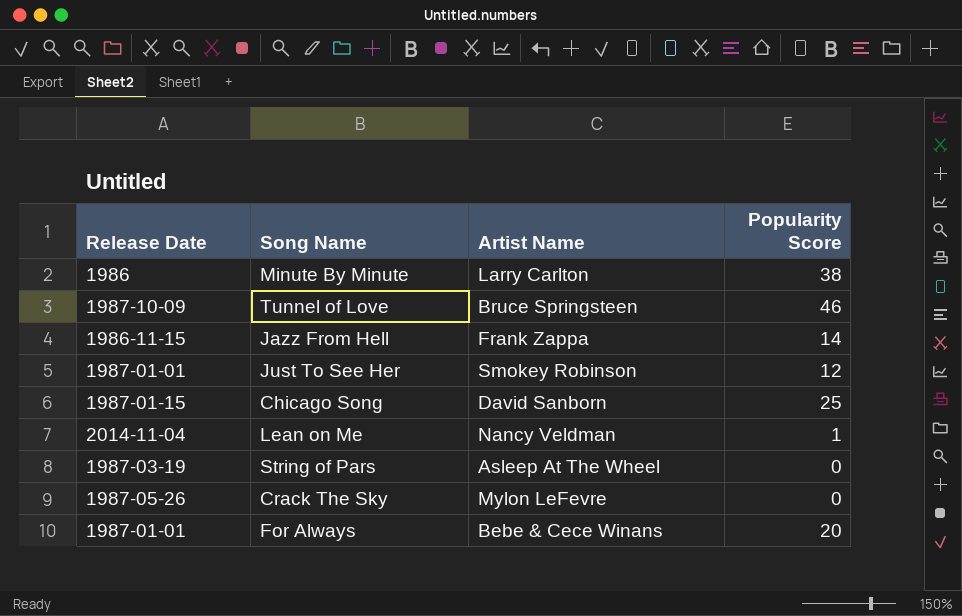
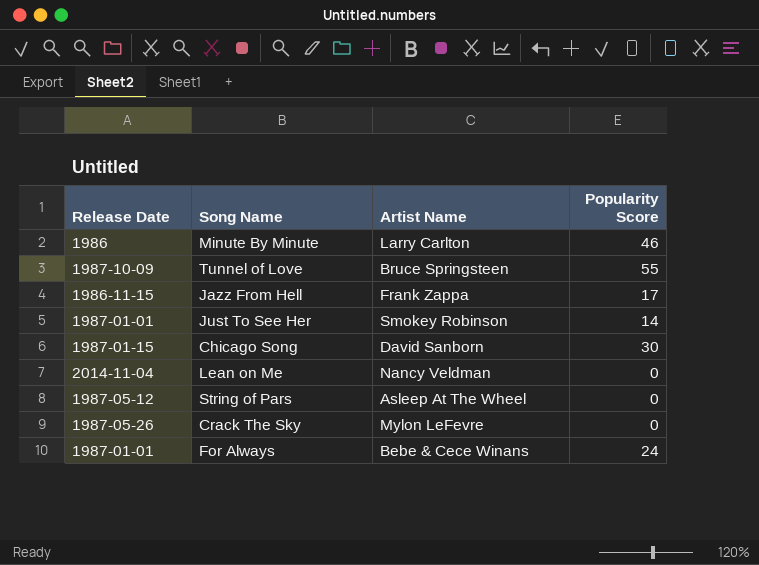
Minute By Minute | Popularity Score: 38 -> 46
Tunnel of Love | Popularity Score: 46 -> 55
Jazz From Hell | Popularity Score: 14 -> 17
Just To See Her | Popularity Score: 12 -> 14
Chicago Song | Popularity Score: 25 -> 30
Lean on Me | Popularity Score: 1 -> 0
String of Pars | Release Date: 1987-03-19 -> 1987-05-12
For Always | Popularity Score: 20 -> 24

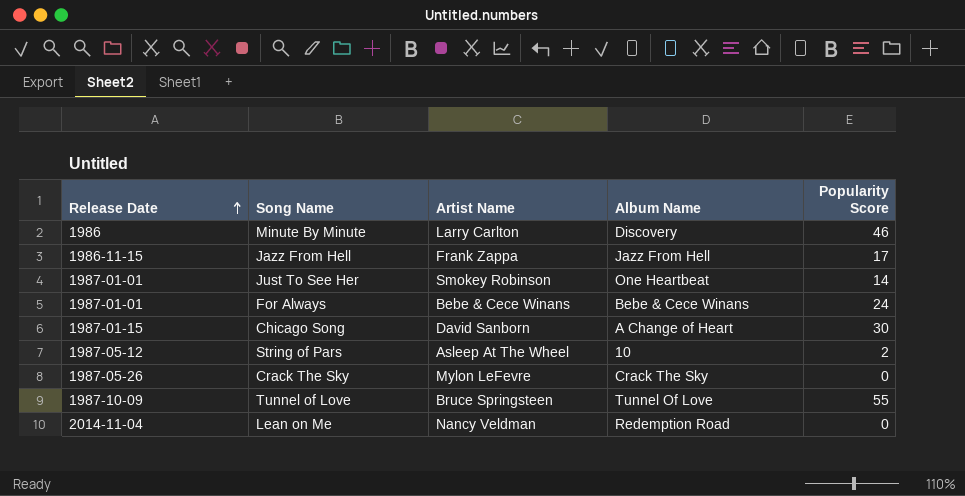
row order: none -> Release Date ascending
column Album Name | position: none -> 4
String of Pars | Popularity Score: 0 -> 2

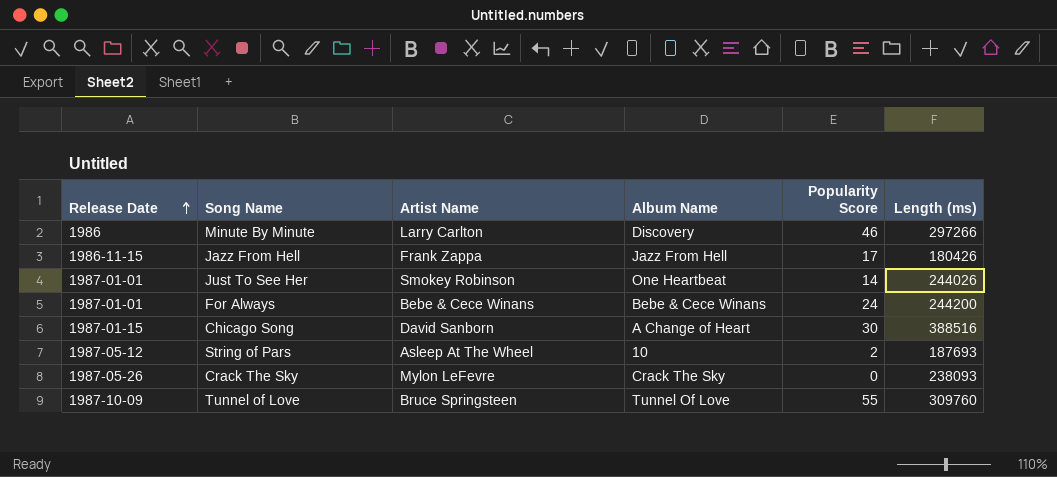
column Length (ms) | position: none -> 6
row Lean on Me: 2014-11-04 | Nancy Veldman | Redemption Road | 0 -> none

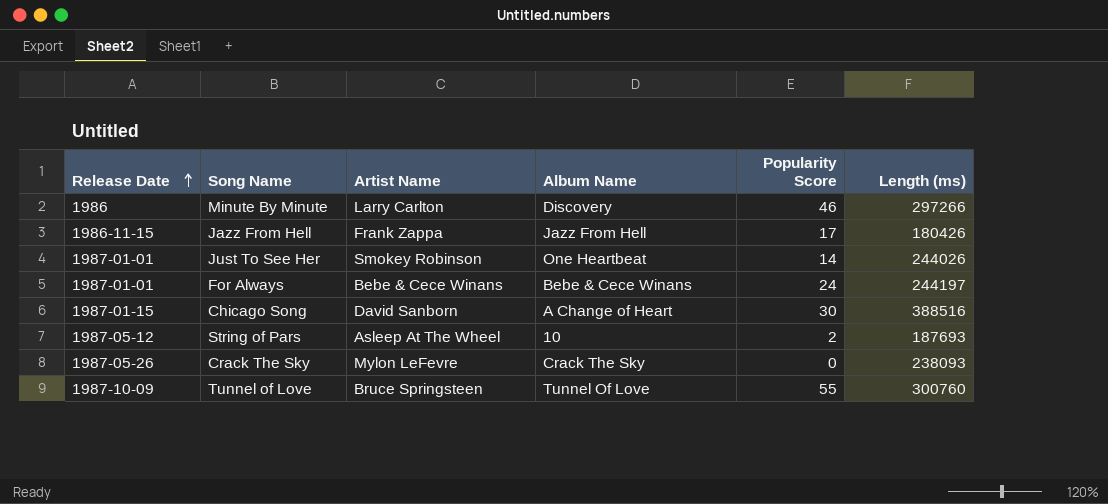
For Always | Length (ms): 244200 -> 244197
Tunnel of Love | Length (ms): 309760 -> 300760

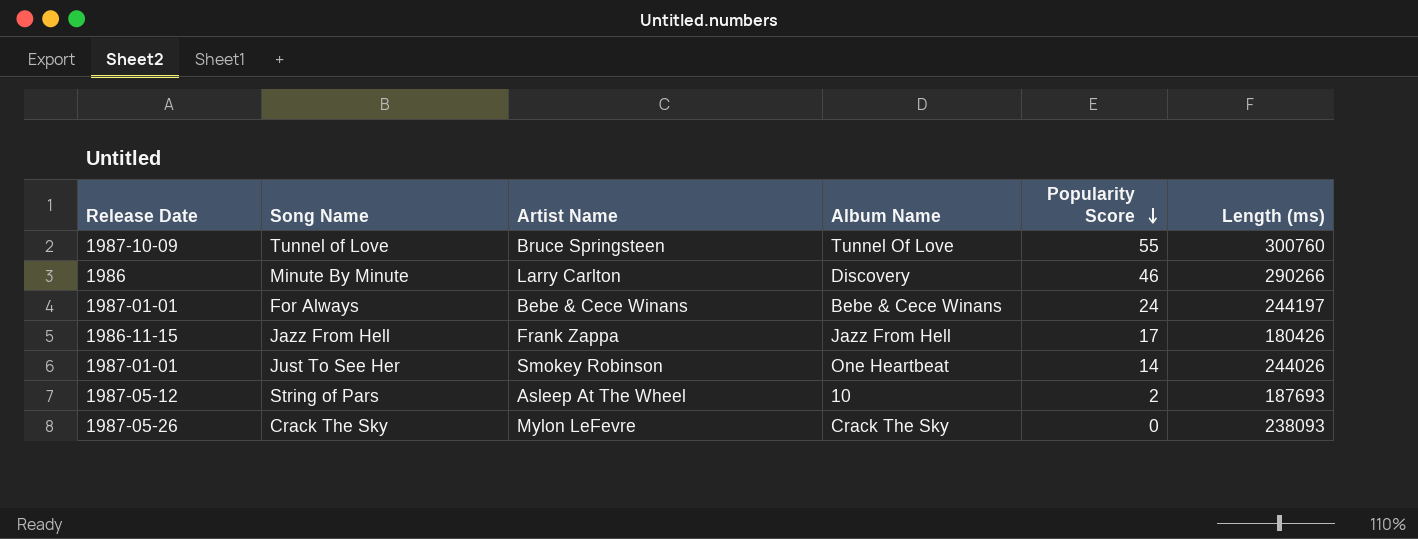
row order: Release Date ascending -> Popularity Score descending
row Chicago Song: 1987-01-15 | David Sanborn | A Change of Heart | 30 | 388516 -> none
Minute By Minute | Length (ms): 297266 -> 290266

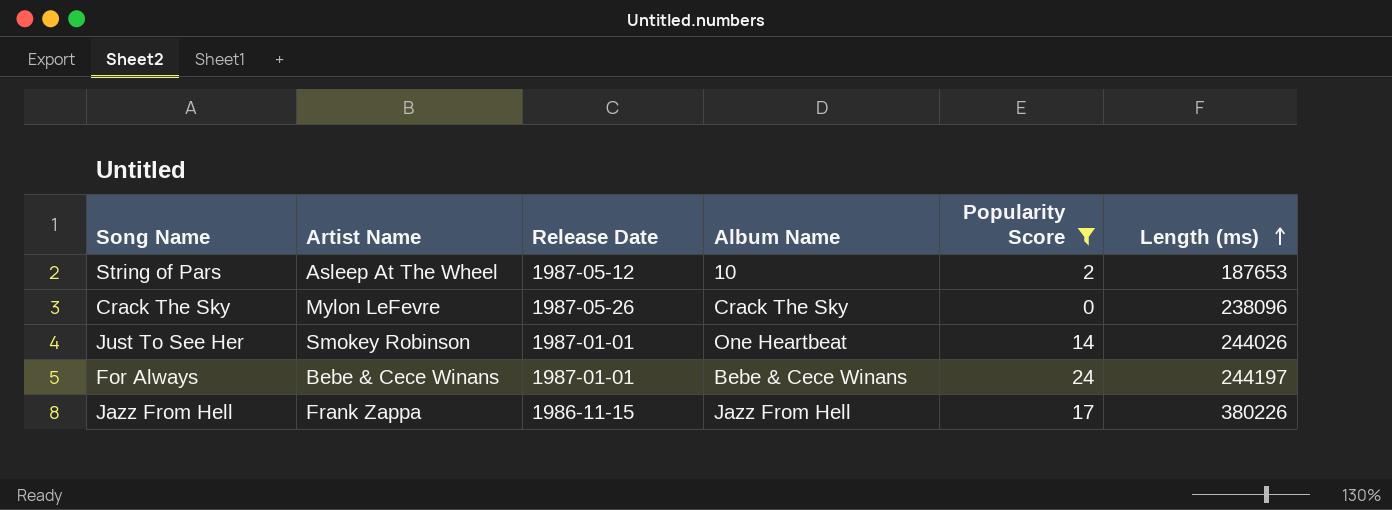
filter: none -> Popularity Score <= 24
row order: Popularity Score descending -> Length (ms) ascending
column Release Date | position: 1 -> 3
String of Pars | Length (ms): 187693 -> 187653
Crack The Sky | Length (ms): 238093 -> 238096
Jazz From Hell | Length (ms): 180426 -> 380226

